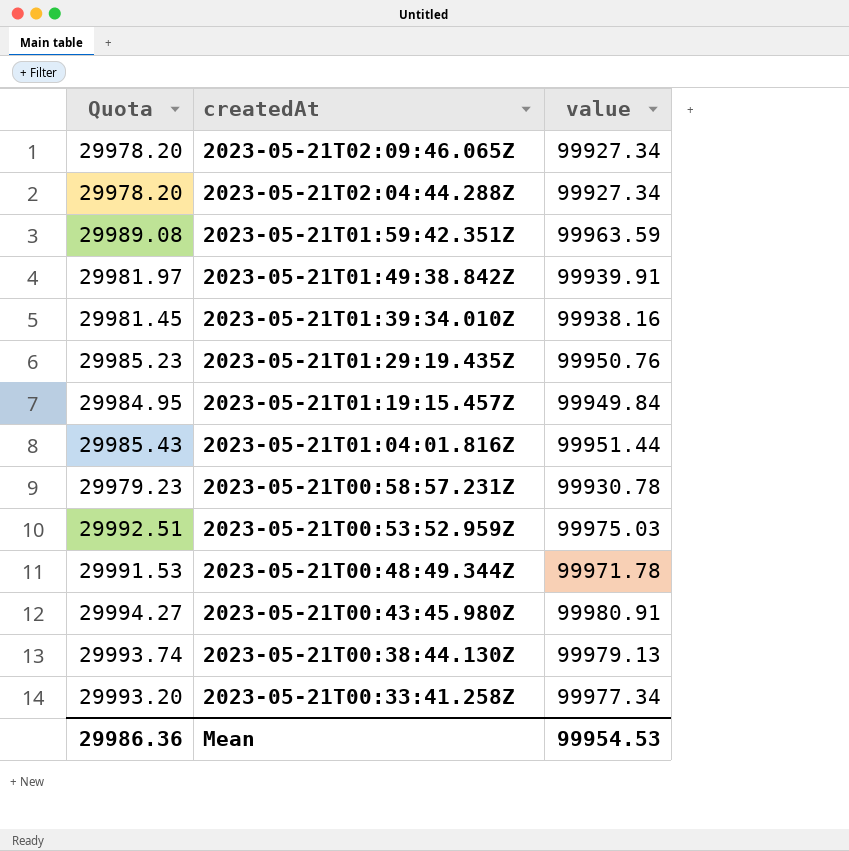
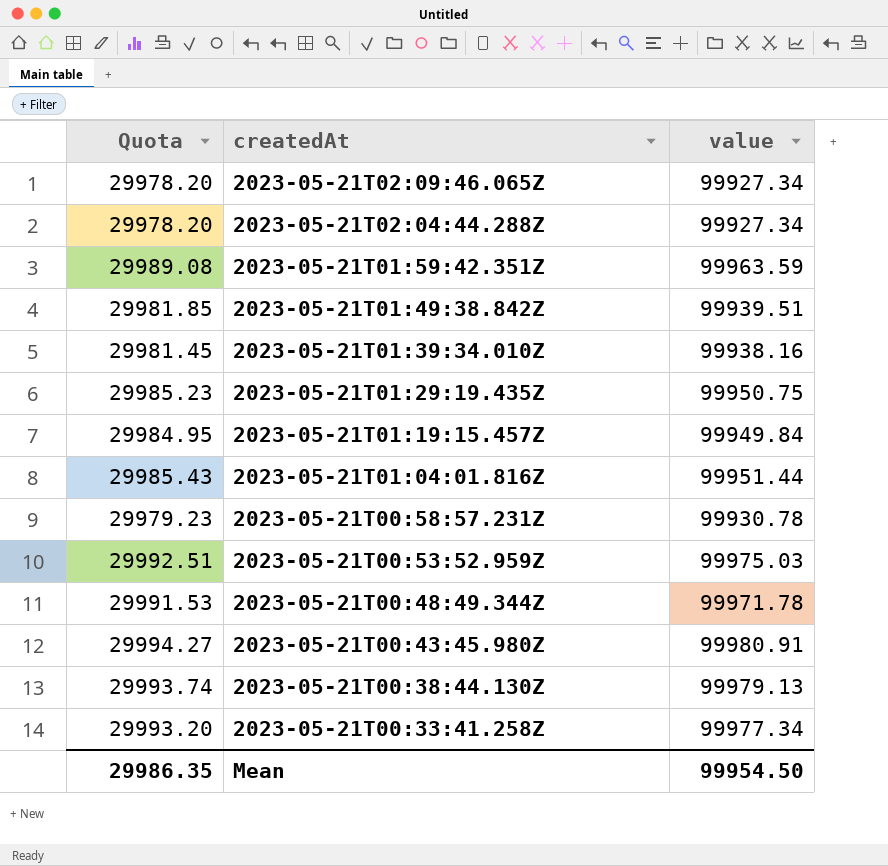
2023-05-21T01:49:38.842Z | Quota: 29981.97 -> 29981.85
2023-05-21T01:49:38.842Z | value: 99939.91 -> 99939.51
2023-05-21T01:29:19.435Z | value: 99950.76 -> 99950.75
Mean | Quota: 29986.36 -> 29986.35
Mean | value: 99954.53 -> 99954.50

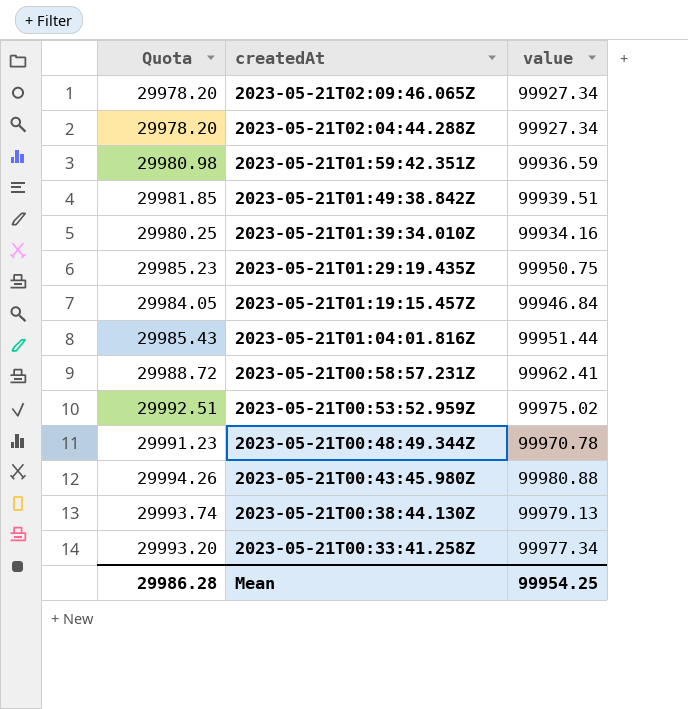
2023-05-21T01:59:42.351Z | Quota: 29989.08 -> 29980.98
2023-05-21T01:59:42.351Z | value: 99963.59 -> 99936.59
2023-05-21T01:39:34.010Z | Quota: 29981.45 -> 29980.25
2023-05-21T01:39:34.010Z | value: 99938.16 -> 99934.16
2023-05-21T01:19:15.457Z | Quota: 29984.95 -> 29984.05
2023-05-21T01:19:15.457Z | value: 99949.84 -> 99946.84
2023-05-21T00:58:57.231Z | Quota: 29979.23 -> 29988.72
2023-05-21T00:58:57.231Z | value: 99930.78 -> 99962.41
2023-05-21T00:53:52.959Z | value: 99975.03 -> 99975.02
2023-05-21T00:48:49.344Z | Quota: 29991.53 -> 29991.23
2023-05-21T00:48:49.344Z | value: 99971.78 -> 99970.78
2023-05-21T00:43:45.980Z | Quota: 29994.27 -> 29994.26
2023-05-21T00:43:45.980Z | value: 99980.91 -> 99980.88
Mean | Quota: 29986.35 -> 29986.28
Mean | value: 99954.50 -> 99954.25

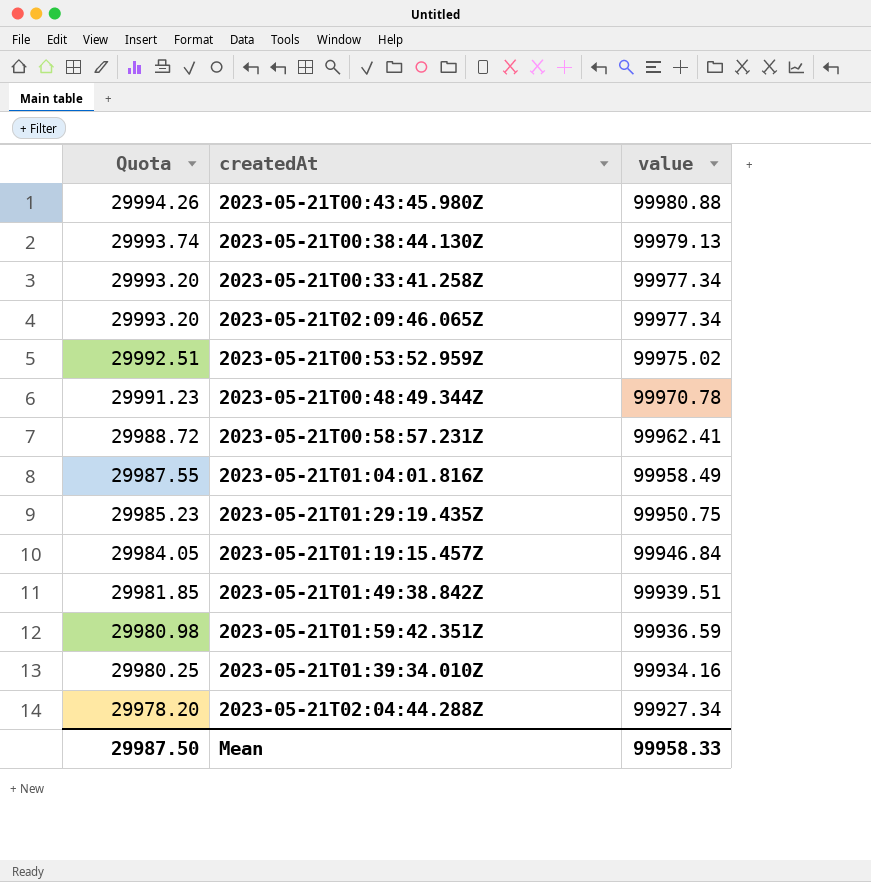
row order: createdAt descending -> Quota descending
2023-05-21T02:09:46.065Z | Quota: 29978.20 -> 29993.20
2023-05-21T02:09:46.065Z | value: 99927.34 -> 99977.34
2023-05-21T01:04:01.816Z | Quota: 29985.43 -> 29987.55
2023-05-21T01:04:01.816Z | value: 99951.44 -> 99958.49
Mean | Quota: 29986.28 -> 29987.50
Mean | value: 99954.25 -> 99958.33

